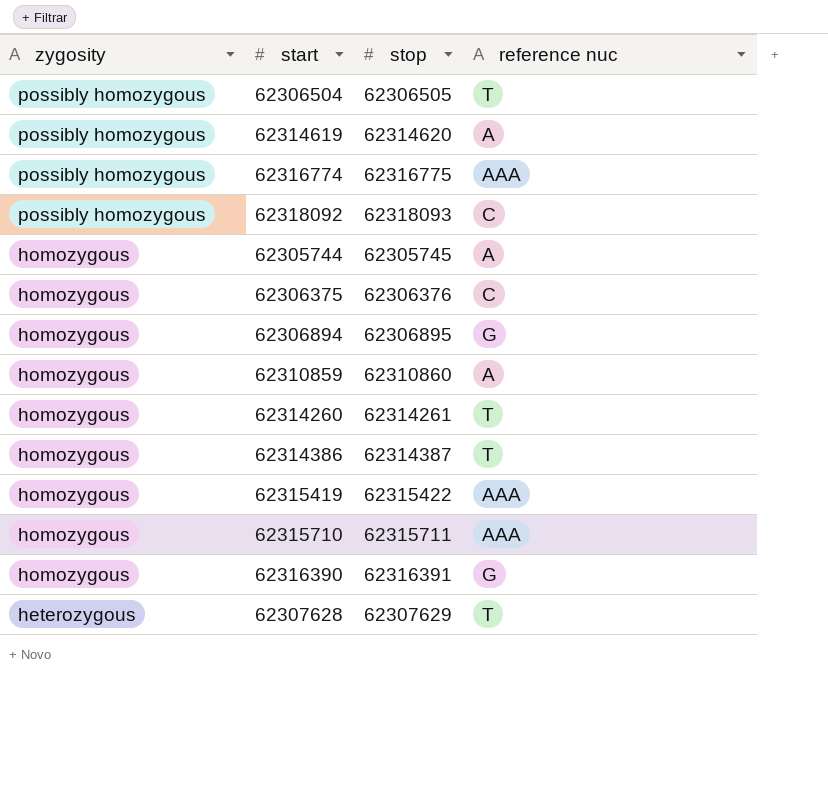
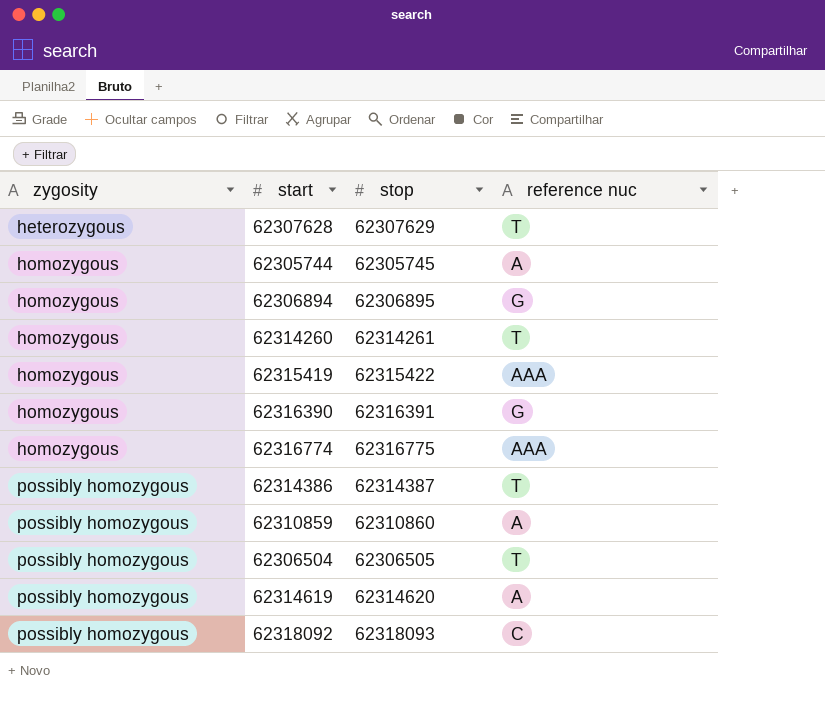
row order: zygosity descending -> zygosity ascending
row 62306375: homozygous | 62306376 | C -> none
row 62315710: homozygous | 62315711 | AAA -> none
62316774 | zygosity: possibly homozygous -> homozygous
62314386 | zygosity: homozygous -> possibly homozygous
62310859 | zygosity: homozygous -> possibly homozygous

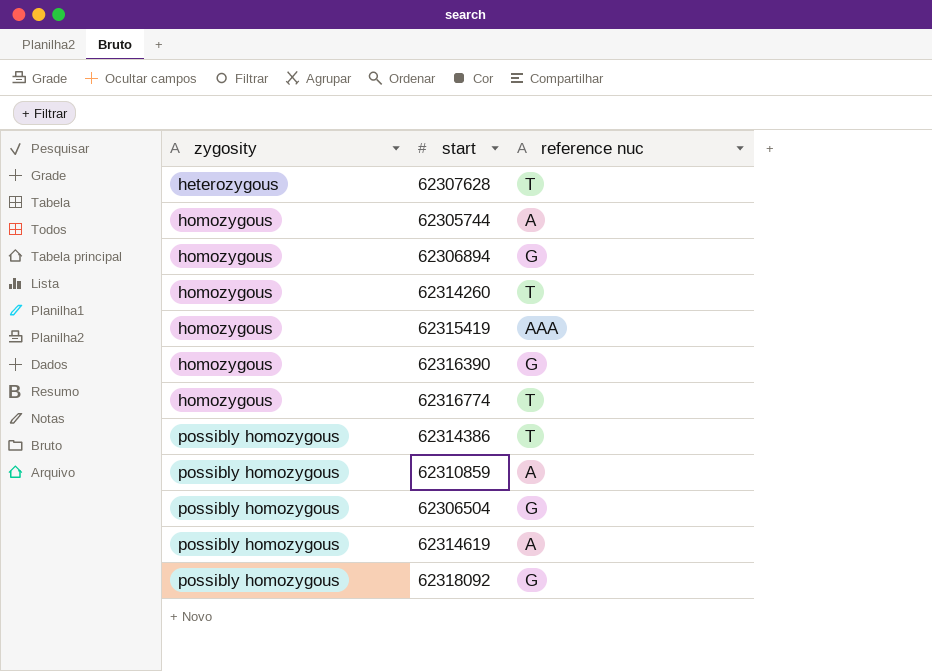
column stop | position: 3 -> none
62316774 | reference nuc: AAA -> T
62306504 | reference nuc: T -> G
62318092 | reference nuc: C -> G

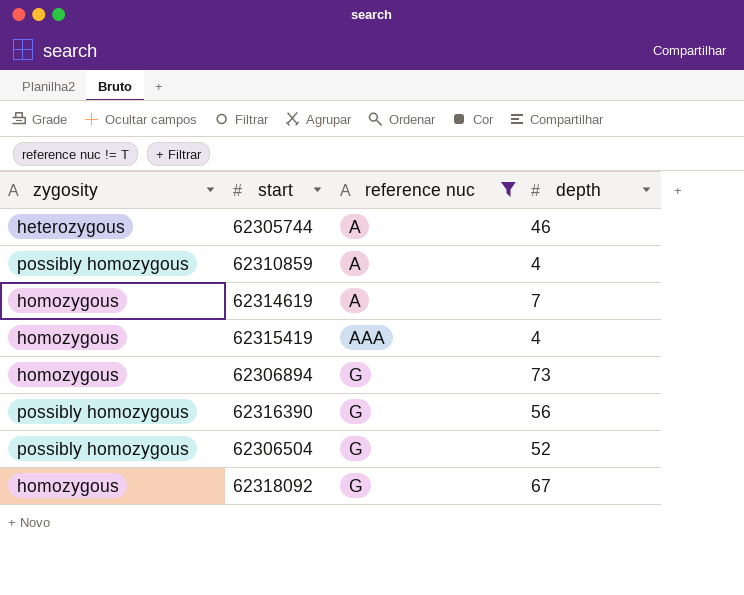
filter: none -> reference nuc != T
row order: zygosity ascending -> reference nuc ascending
column depth | position: none -> 4
62305744 | zygosity: homozygous -> heterozygous
62314619 | zygosity: possibly homozygous -> homozygous
62316390 | zygosity: homozygous -> possibly homozygous
62318092 | zygosity: possibly homozygous -> homozygous

